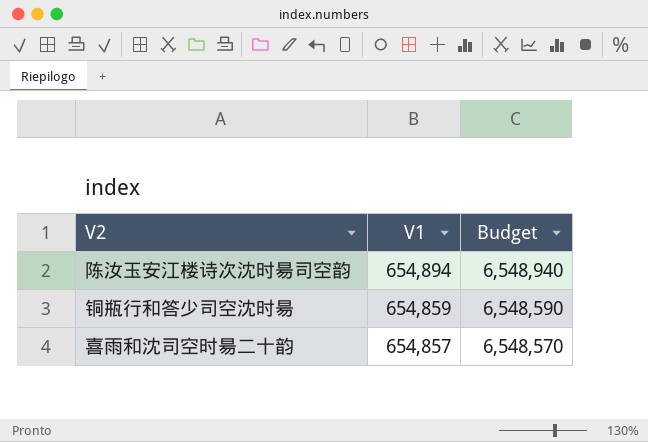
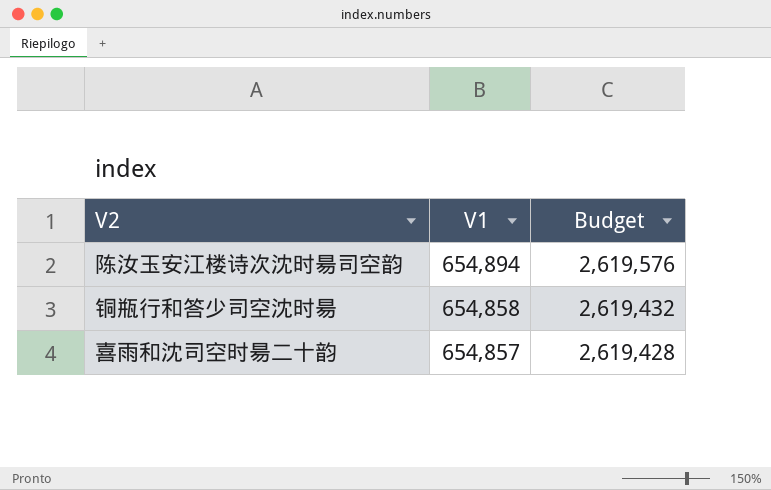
column Budget | formula: [V1] * 10 -> [V1] * 4
铜瓶行和答少司空沈时昜 | V1: 654,859 -> 654,858

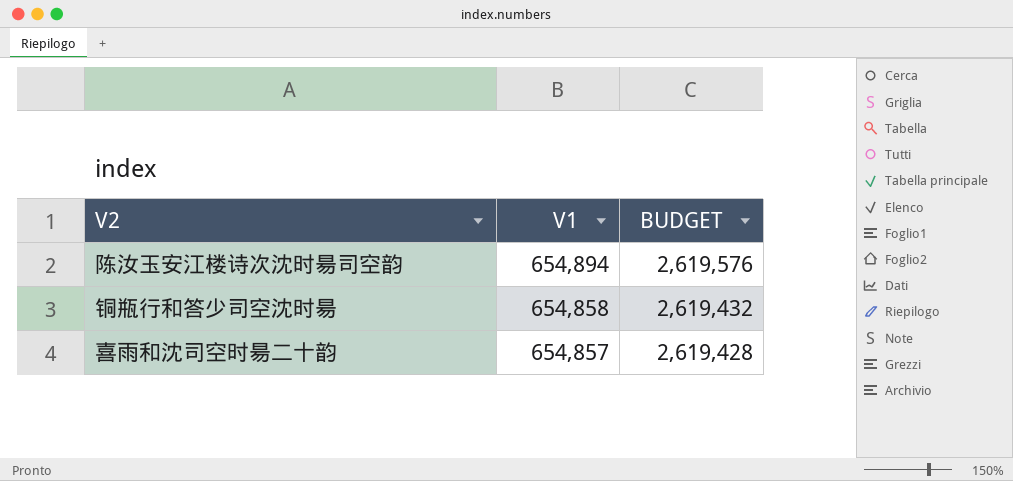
column name: Budget -> BUDGET

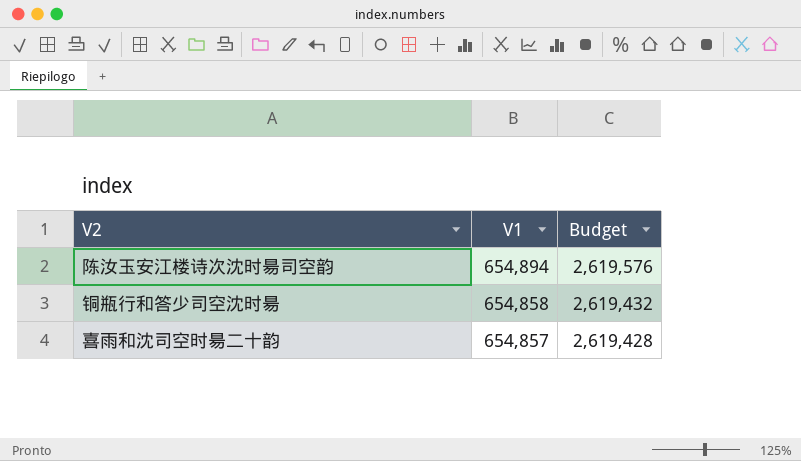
column name: BUDGET -> Budget

